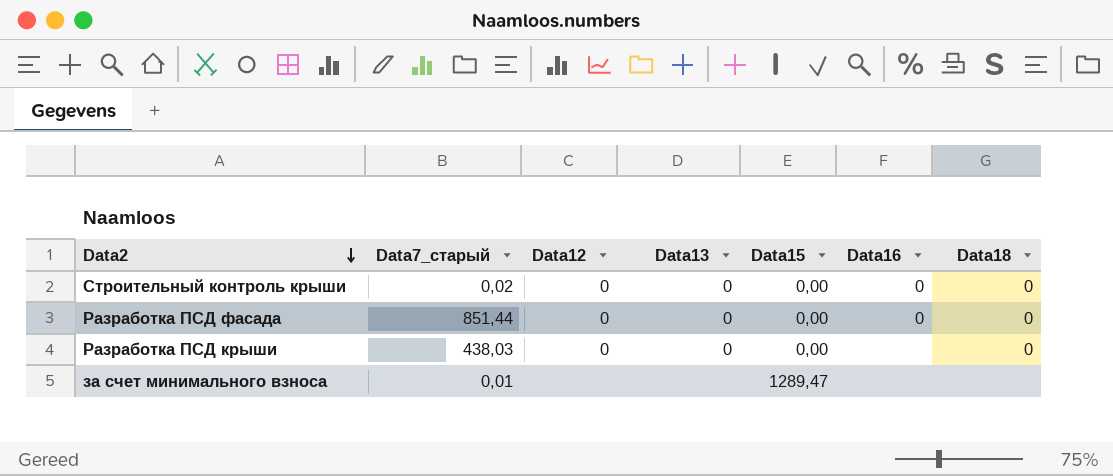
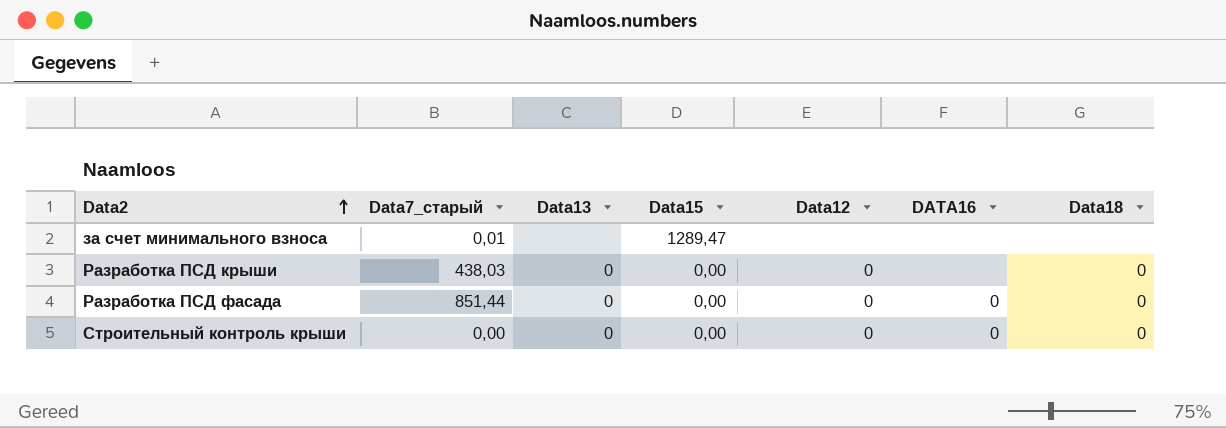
row order: Data2 descending -> Data2 ascending
column Data12 | position: 3 -> 5
column name: Data16 -> DATA16
Строительный контроль крыши | Data7_старый: 0,02 -> 0,00

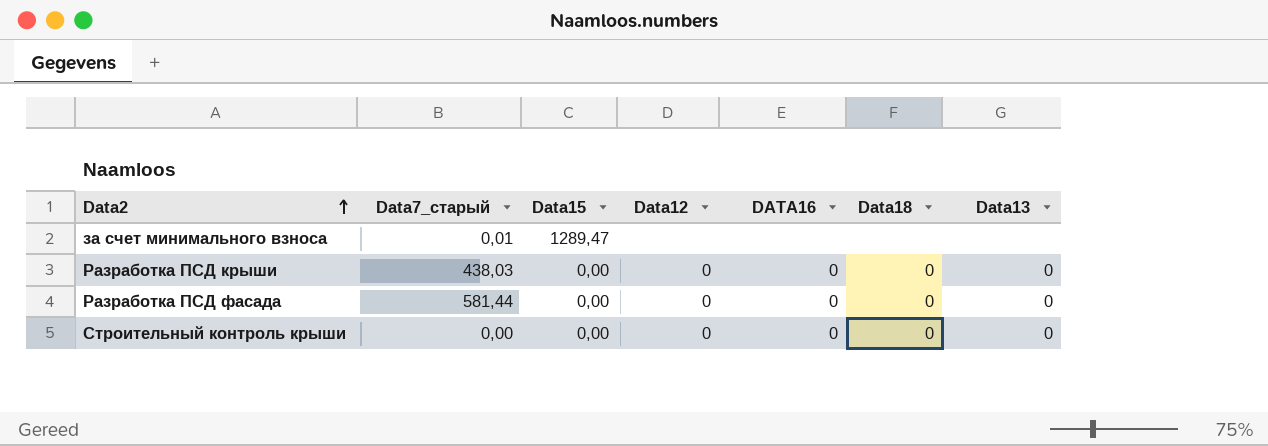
column Data13 | position: 3 -> 7
Разработка ПСД крыши | DATA16: none -> 0
Разработка ПСД фасада | Data7_старый: 851,44 -> 581,44

